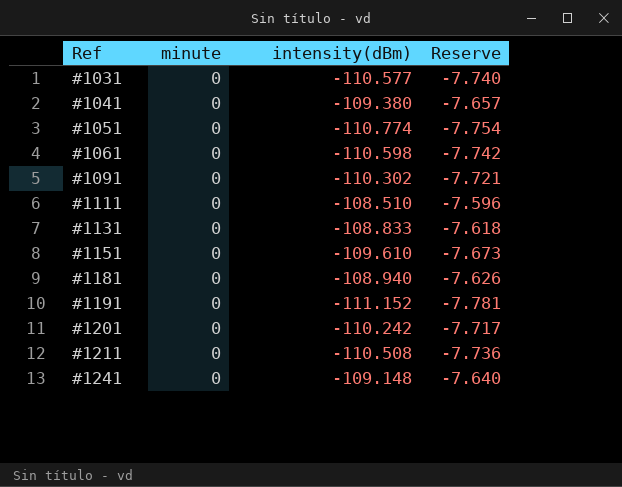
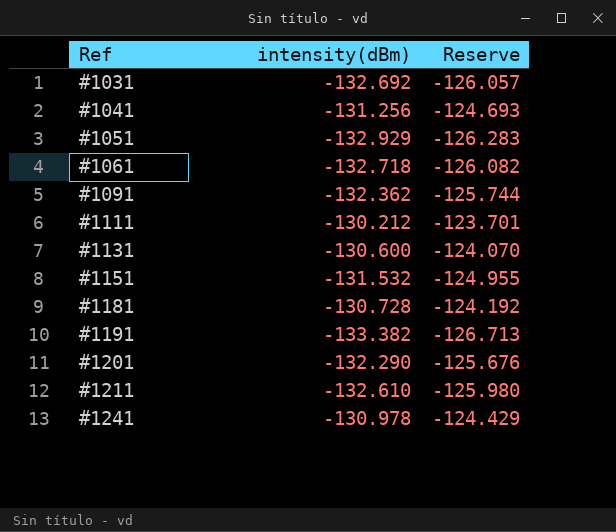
column minute | position: 2 -> none
column Reserve | formula: [intensity(dBm)] * 0.07 -> [intensity(dBm)] * 0.95
#1031 | intensity(dBm): -110.577 -> -132.692
#1041 | intensity(dBm): -109.380 -> -131.256
#1051 | intensity(dBm): -110.774 -> -132.929
#1061 | intensity(dBm): -110.598 -> -132.718
#1091 | intensity(dBm): -110.302 -> -132.362
#1111 | intensity(dBm): -108.510 -> -130.212
#1131 | intensity(dBm): -108.833 -> -130.600
#1151 | intensity(dBm): -109.610 -> -131.532
#1181 | intensity(dBm): -108.940 -> -130.728
#1191 | intensity(dBm): -111.152 -> -133.382
#1201 | intensity(dBm): -110.242 -> -132.290
#1211 | intensity(dBm): -110.508 -> -132.610
#1241 | intensity(dBm): -109.148 -> -130.978

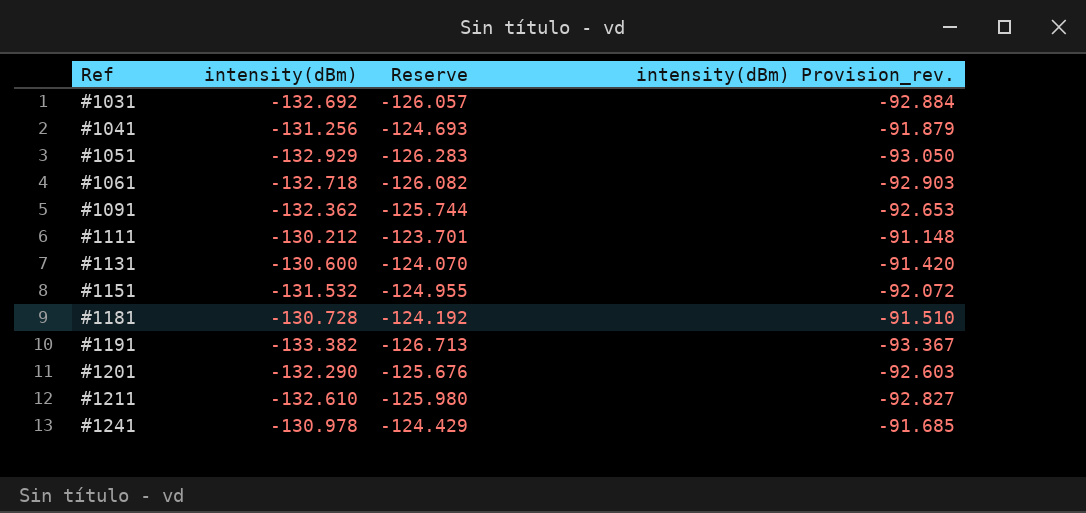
column intensity(dBm) Provision_rev. | formula: none -> [intensity(dBm)] * 0.7

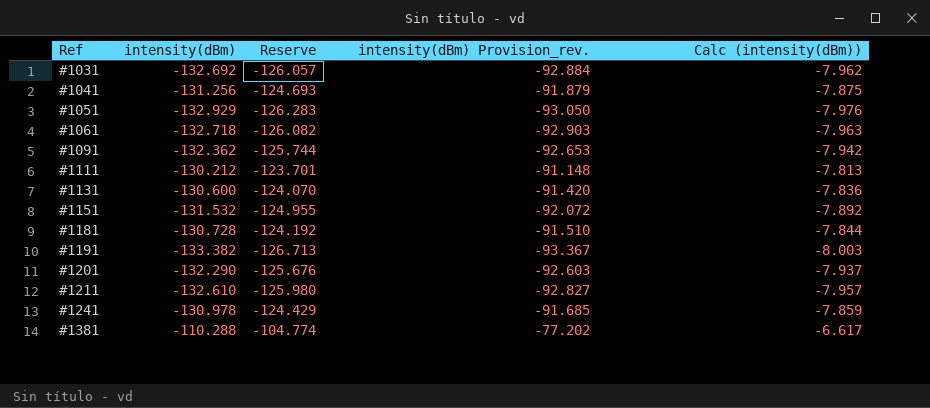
column Calc (intensity(dBm)) | formula: none -> [intensity(dBm)] * 0.06
row #1381: none -> -110.288 | -104.774 | -77.202 | -6.617

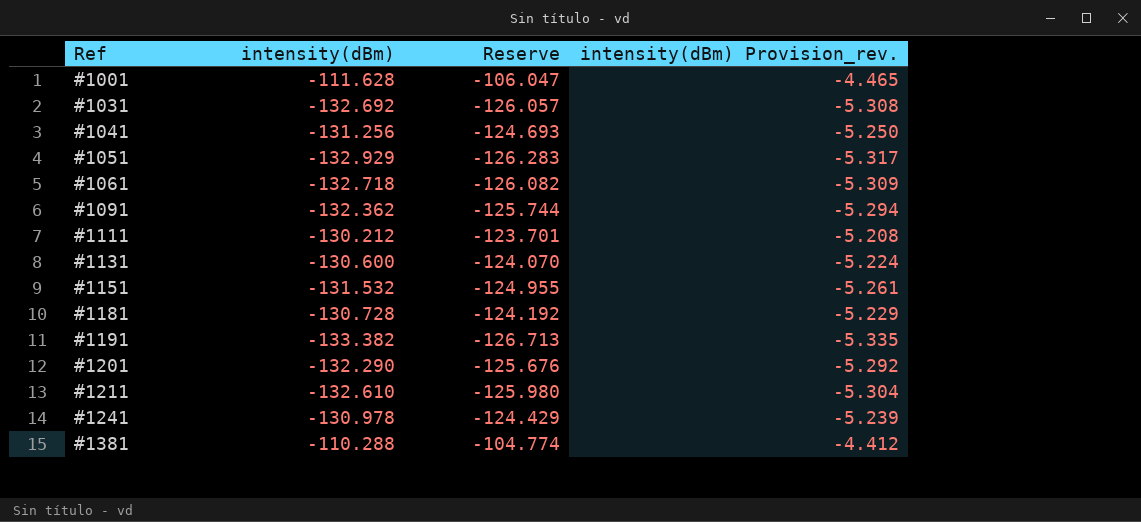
column Calc (intensity(dBm)) | formula: [intensity(dBm)] * 0.06 -> none
column intensity(dBm) Provision_rev. | formula: [intensity(dBm)] * 0.7 -> [intensity(dBm)] * 0.04
row #1001: none -> -111.628 | -106.047 | -4.465

